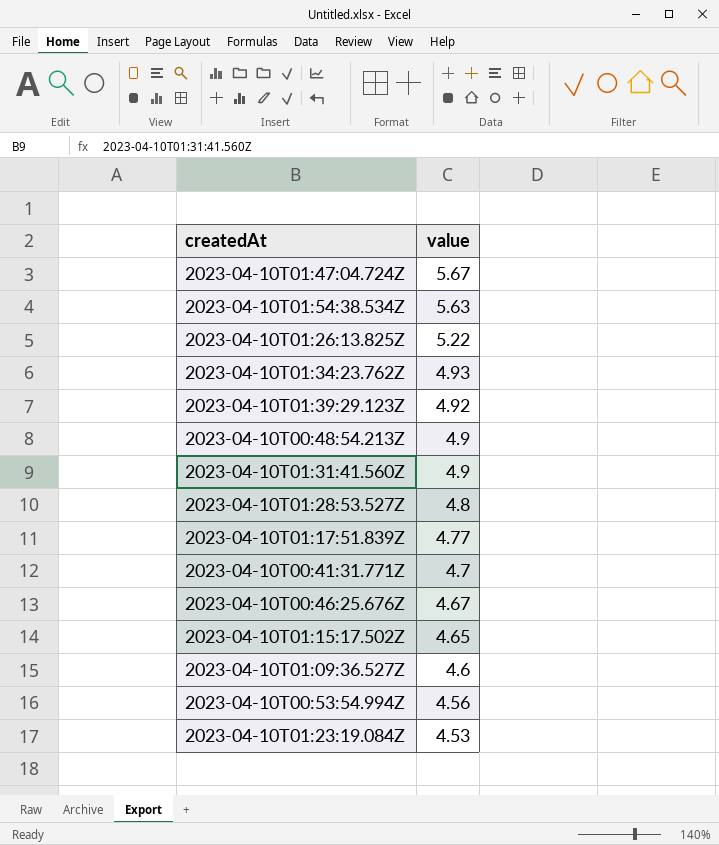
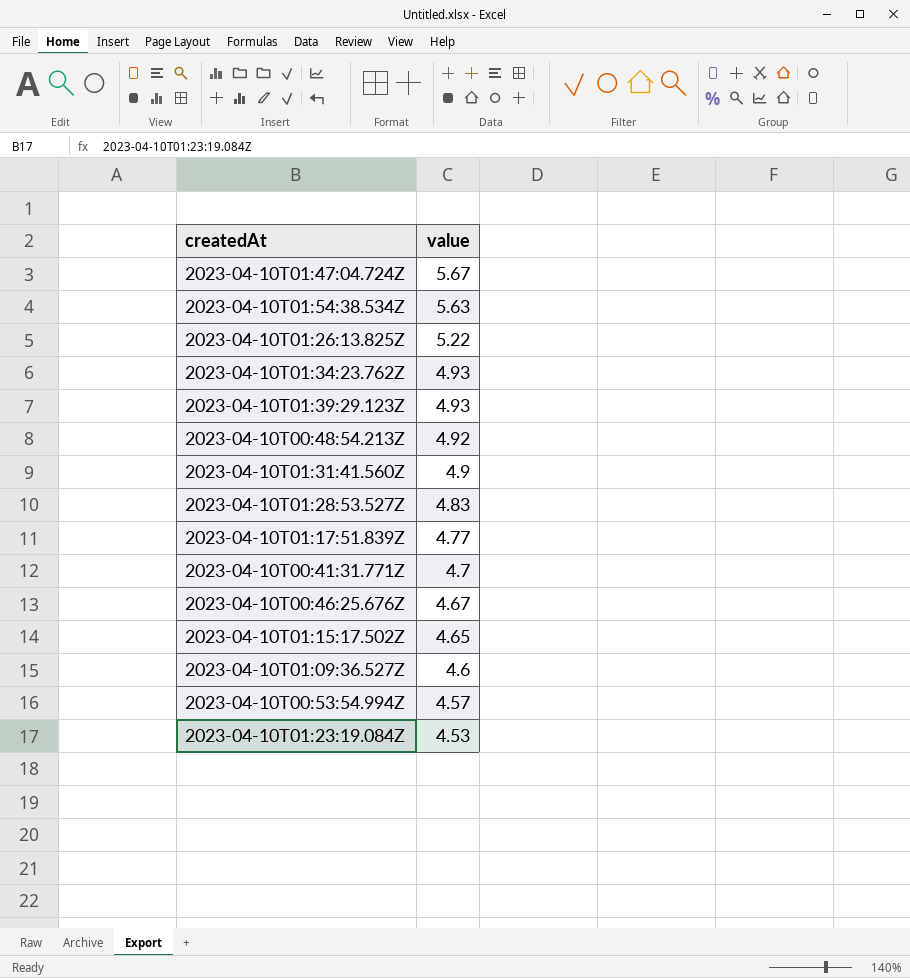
2023-04-10T01:39:29.123Z | value: 4.92 -> 4.93
2023-04-10T00:48:54.213Z | value: 4.9 -> 4.92
2023-04-10T01:28:53.527Z | value: 4.8 -> 4.83
2023-04-10T00:53:54.994Z | value: 4.56 -> 4.57

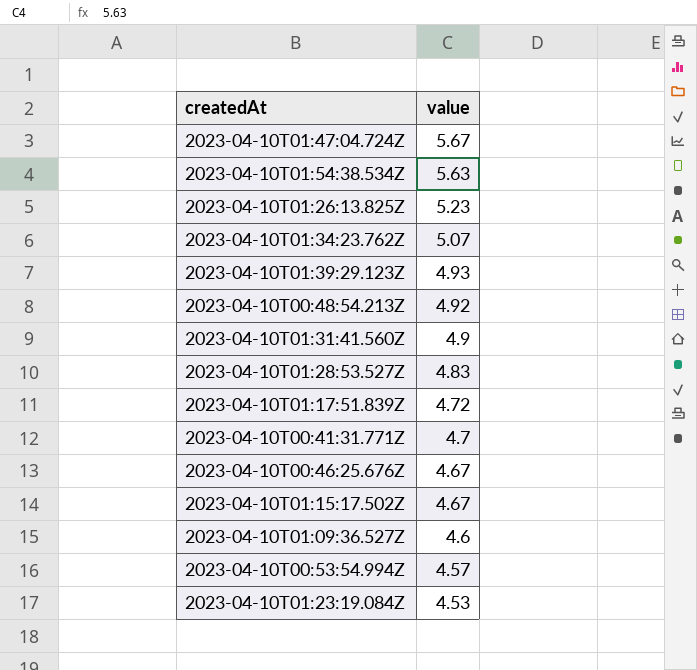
2023-04-10T01:26:13.825Z | value: 5.22 -> 5.23
2023-04-10T01:34:23.762Z | value: 4.93 -> 5.07
2023-04-10T01:17:51.839Z | value: 4.77 -> 4.72
2023-04-10T01:15:17.502Z | value: 4.65 -> 4.67

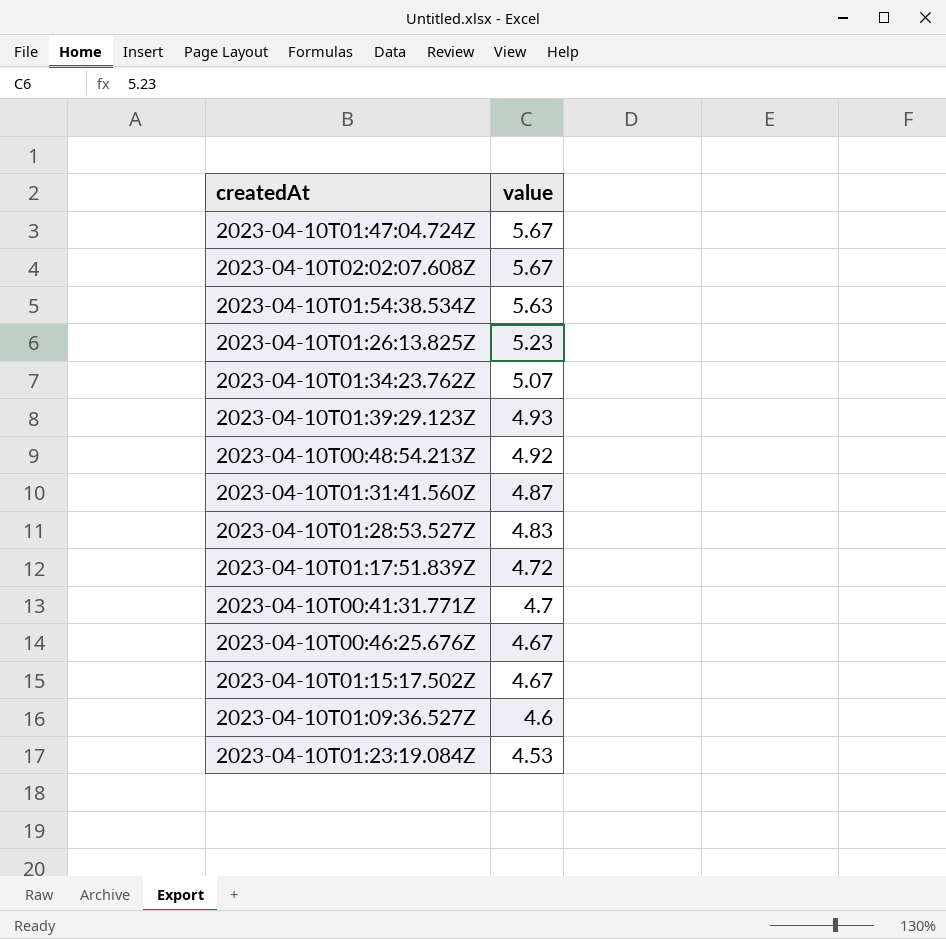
row 2023-04-10T00:53:54.994Z: 4.57 -> none
row 2023-04-10T02:02:07.608Z: none -> 5.67
2023-04-10T01:31:41.560Z | value: 4.9 -> 4.87

